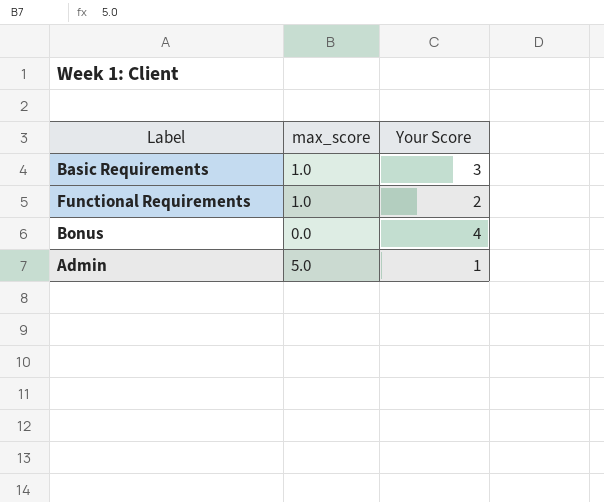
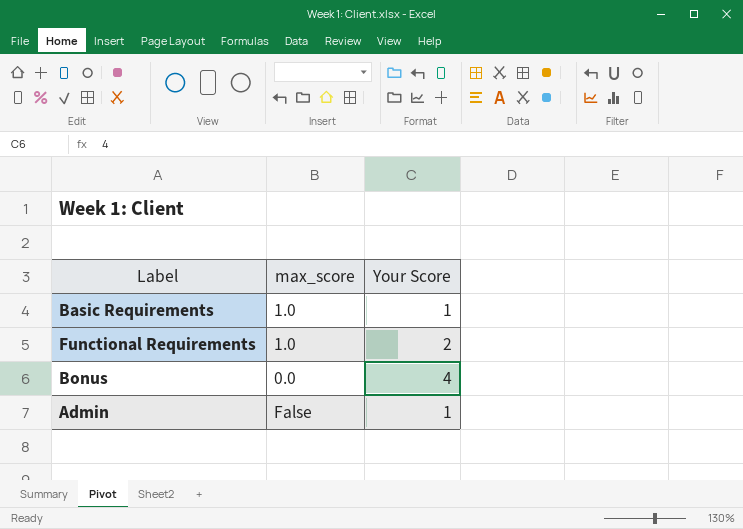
Basic Requirements | Your Score: 3 -> 1
Admin | max_score: 5.0 -> False

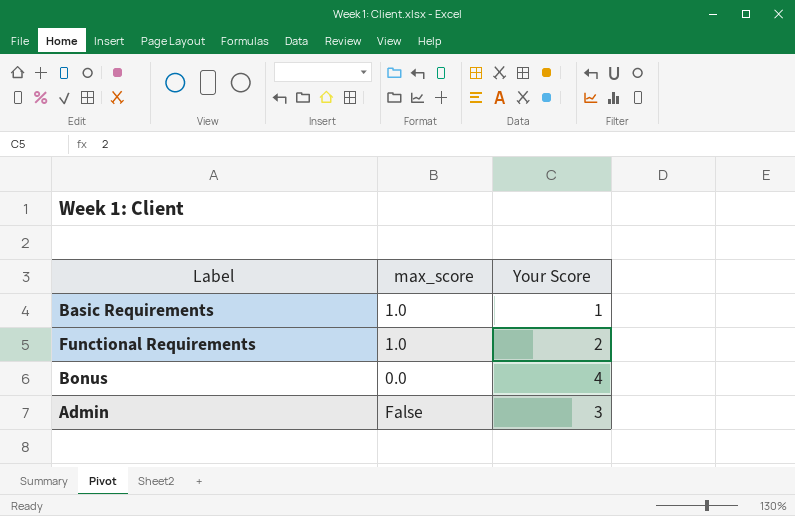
Admin | Your Score: 1 -> 3

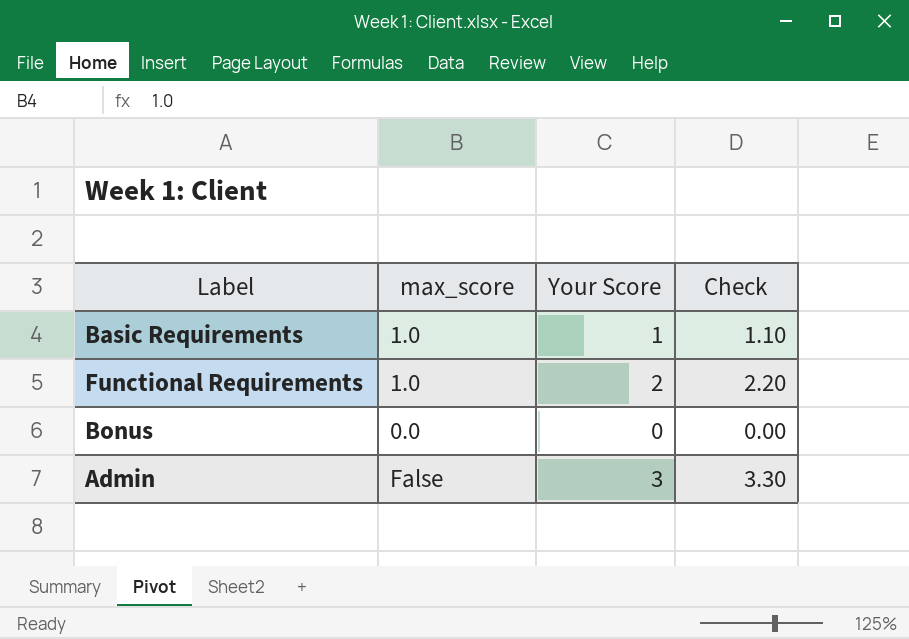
column Check | formula: none -> [Your Score] * 1.1
Bonus | Your Score: 4 -> 0

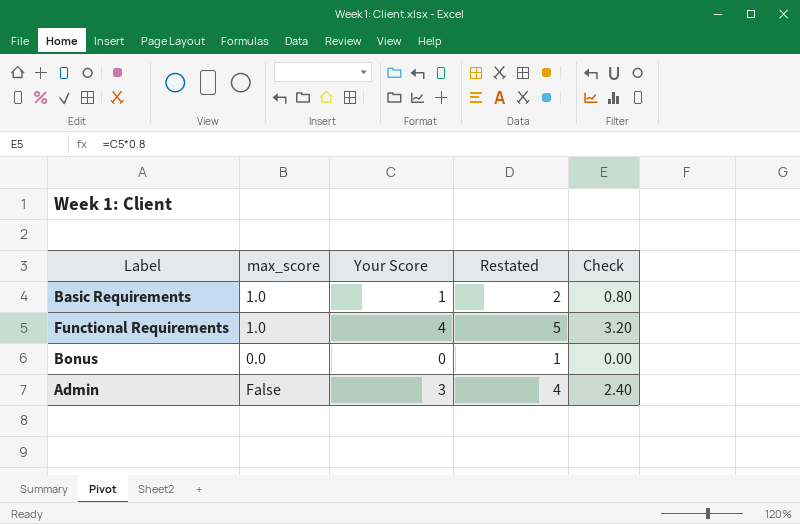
column Restated | formula: none -> [Your Score] + 1
column Check | formula: [Your Score] * 1.1 -> [Your Score] * 0.8
Functional Requirements | Your Score: 2 -> 4

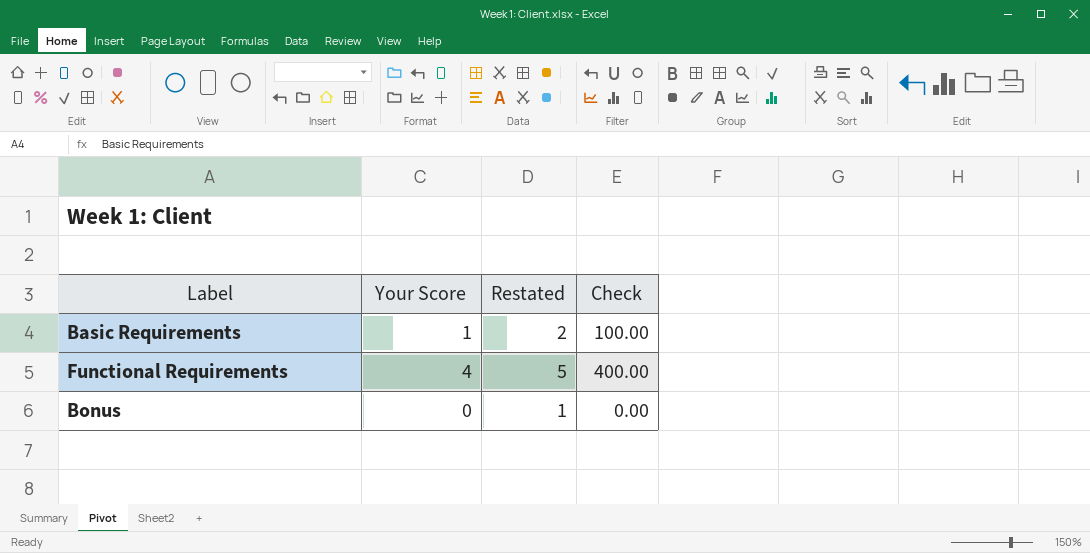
column max_score | position: 2 -> none
column Check | formula: [Your Score] * 0.8 -> [Your Score] * 100
row Admin: False | 3 | 4 | 2.40 -> none

